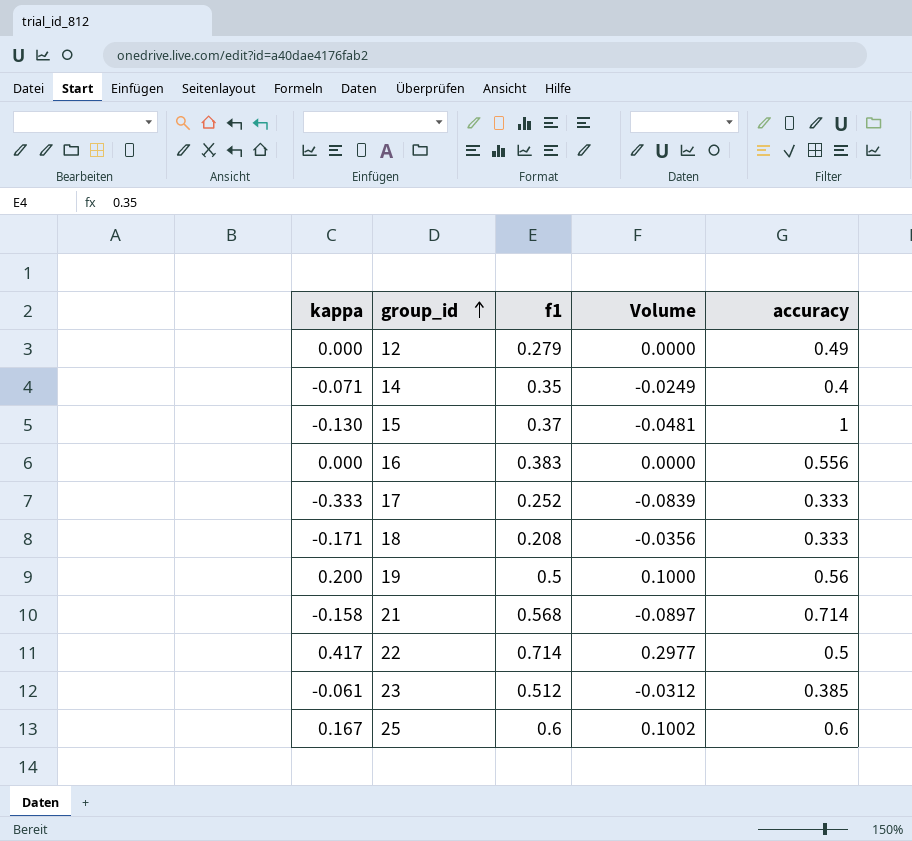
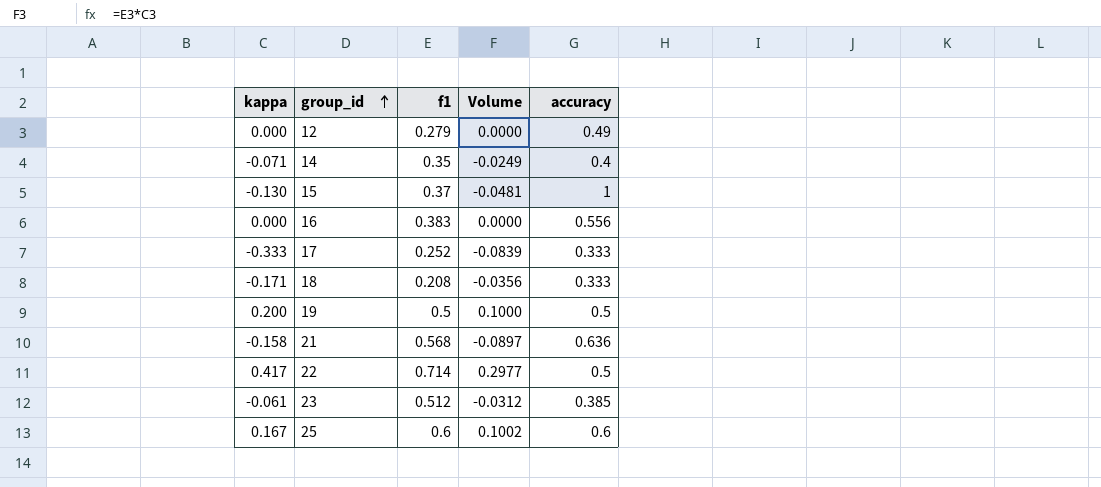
19 | accuracy: 0.56 -> 0.5
21 | accuracy: 0.714 -> 0.636

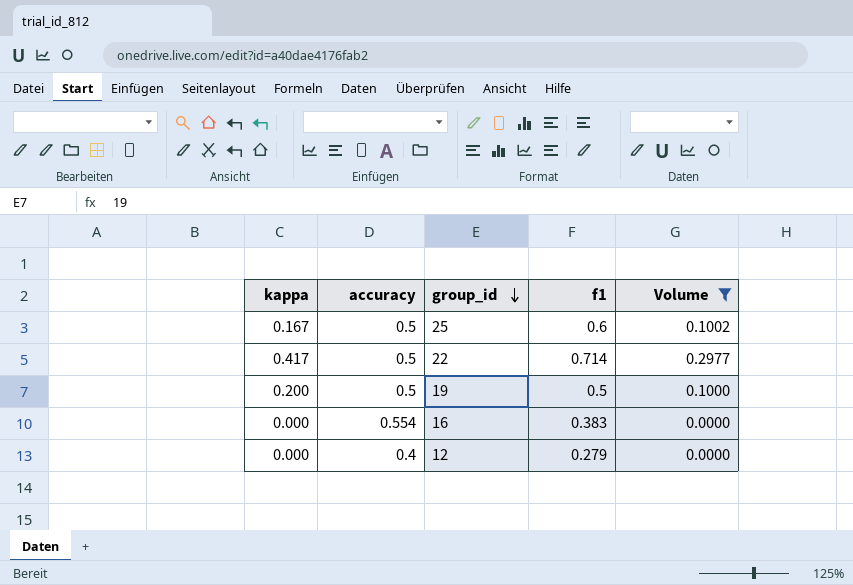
filter: none -> Volume >= 0.0000
row order: group_id ascending -> group_id descending
column accuracy | position: 5 -> 2
25 | accuracy: 0.6 -> 0.5
16 | accuracy: 0.556 -> 0.554
12 | accuracy: 0.49 -> 0.4

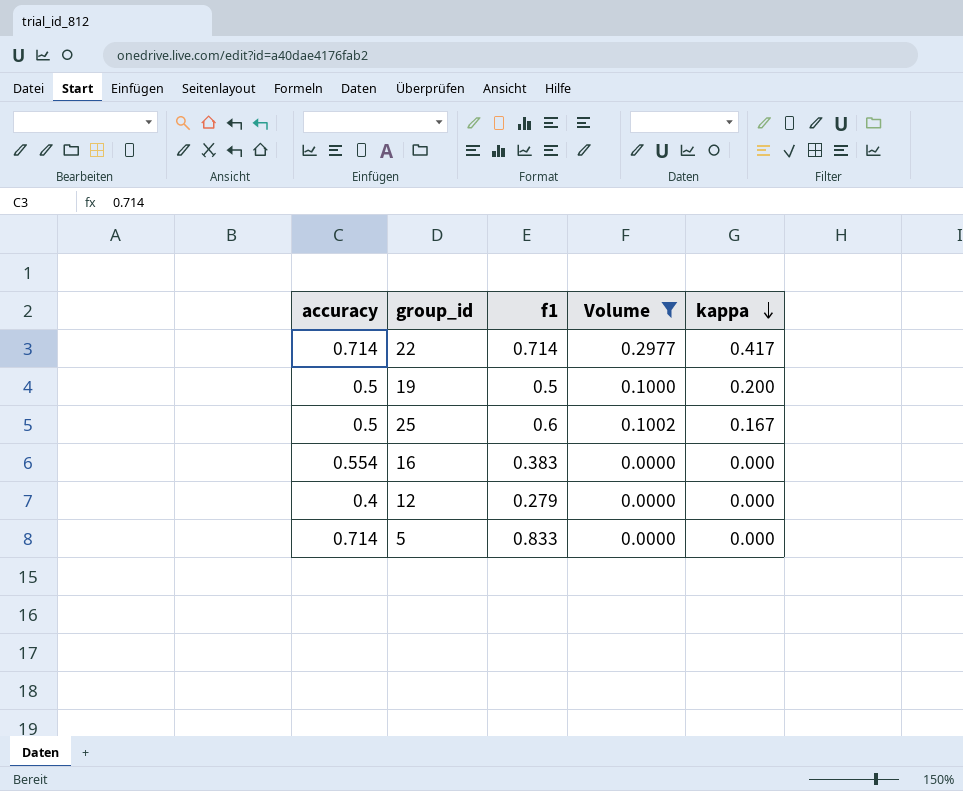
row order: group_id descending -> kappa descending
column kappa | position: 1 -> 5
22 | accuracy: 0.5 -> 0.714
row 5: none -> 0.714 | 0.833 | 0.0000 | 0.000

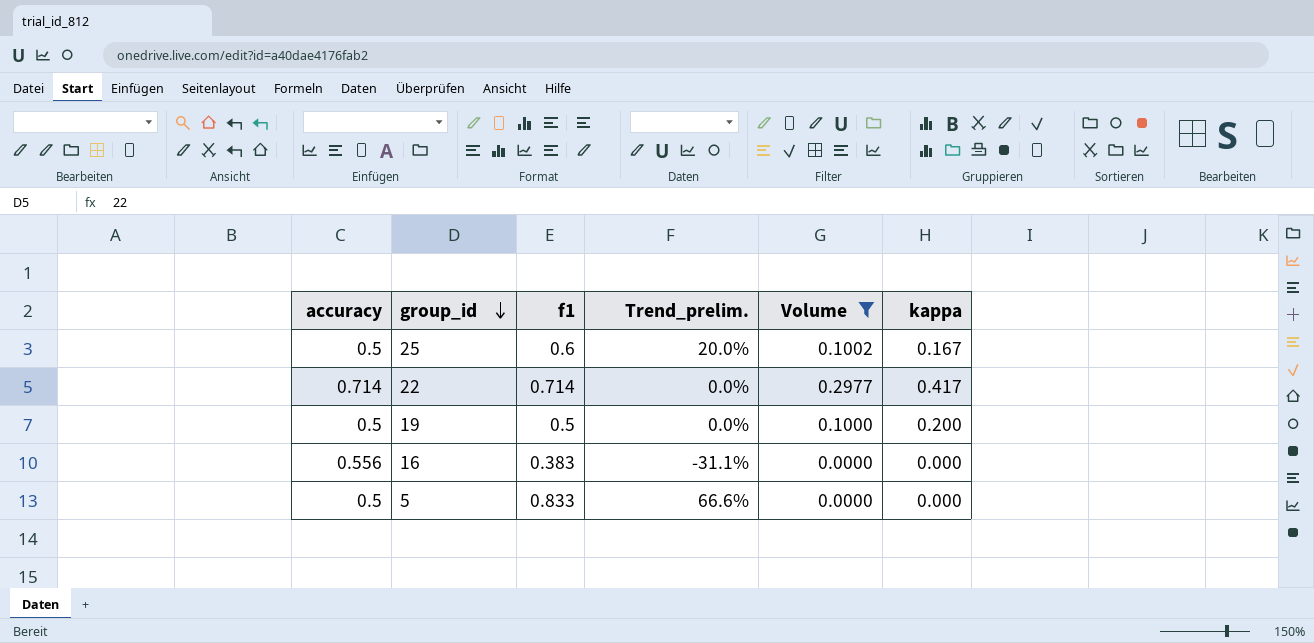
row order: kappa descending -> group_id descending
column Trend_prelim. | formula: none -> ([f1] - [accuracy]) / [accuracy]
row 12: 0.4 | 0.279 | 0.0000 | 0.000 -> none
16 | accuracy: 0.554 -> 0.556
5 | accuracy: 0.714 -> 0.5

